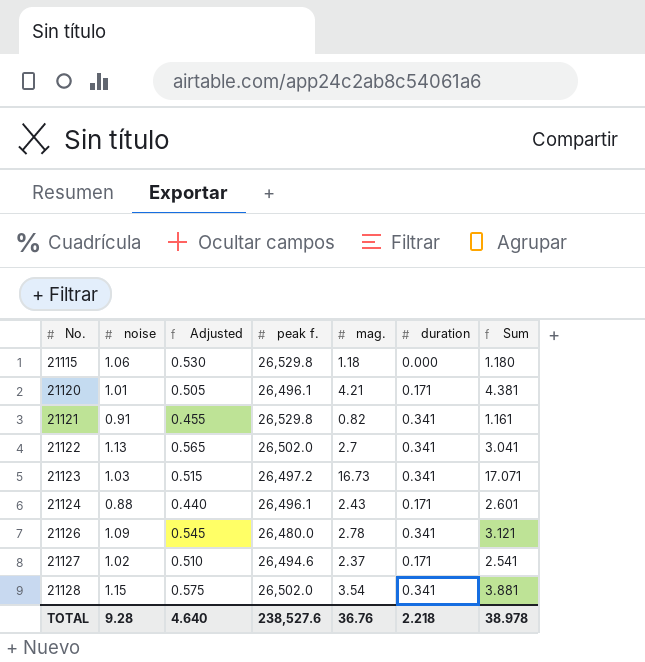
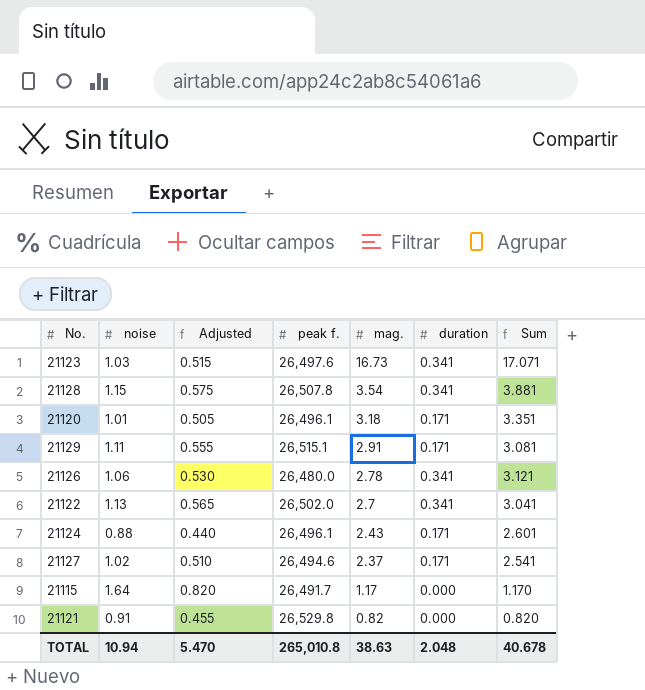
row order: No. ascending -> mag. descending
21123 | peak f.: 26,497.2 -> 26,497.6
21128 | peak f.: 26,502.0 -> 26,507.8
21120 | mag.: 4.21 -> 3.18
21120 | Sum: 4.381 -> 3.351
row 21129: none -> 1.11 | 0.555 | 26,515.1 | 2.91 | 0.171 | 3.081
21126 | noise: 1.09 -> 1.06
21126 | Adjusted: 0.545 -> 0.530
21115 | noise: 1.06 -> 1.64
21115 | Adjusted: 0.530 -> 0.820
21115 | peak f.: 26,529.8 -> 26,491.7
21115 | mag.: 1.18 -> 1.17
21115 | Sum: 1.180 -> 1.170
21121 | duration: 0.341 -> 0.000
21121 | Sum: 1.161 -> 0.820
TOTAL | noise: 9.28 -> 10.94
TOTAL | Adjusted: 4.640 -> 5.470
TOTAL | peak f.: 238,527.6 -> 265,010.8
TOTAL | mag.: 36.76 -> 38.63
TOTAL | duration: 2.218 -> 2.048
TOTAL | Sum: 38.978 -> 40.678

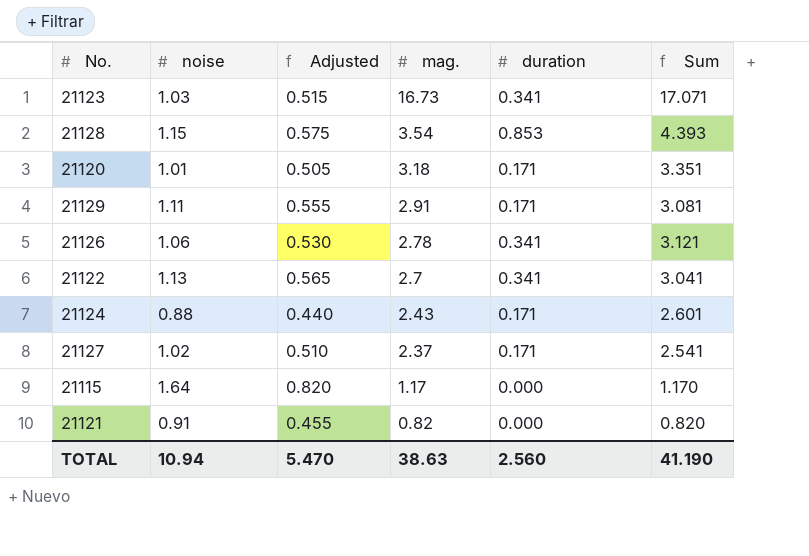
column peak f. | position: 4 -> none
21128 | duration: 0.341 -> 0.853
21128 | Sum: 3.881 -> 4.393
TOTAL | duration: 2.048 -> 2.560
TOTAL | Sum: 40.678 -> 41.190

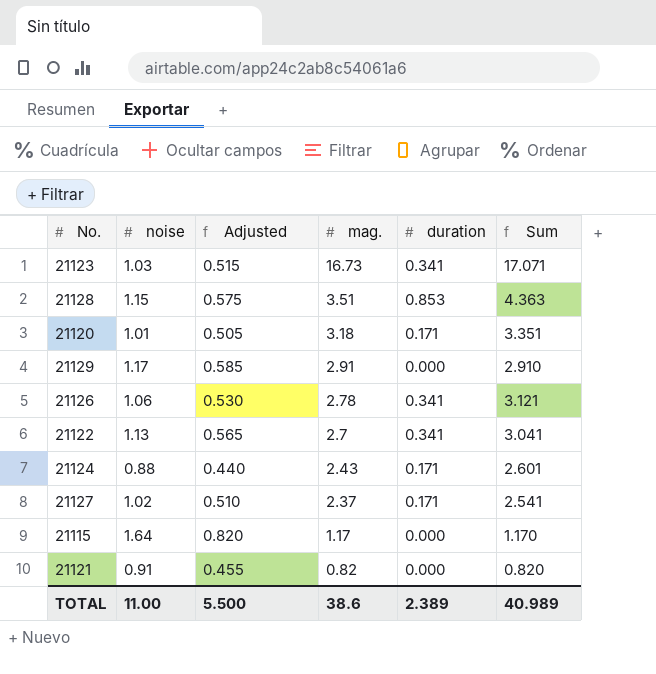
21128 | mag.: 3.54 -> 3.51
21128 | Sum: 4.393 -> 4.363
21129 | noise: 1.11 -> 1.17
21129 | Adjusted: 0.555 -> 0.585
21129 | duration: 0.171 -> 0.000
21129 | Sum: 3.081 -> 2.910
TOTAL | noise: 10.94 -> 11.00
TOTAL | Adjusted: 5.470 -> 5.500
TOTAL | mag.: 38.63 -> 38.6
TOTAL | duration: 2.560 -> 2.389
TOTAL | Sum: 41.190 -> 40.989

